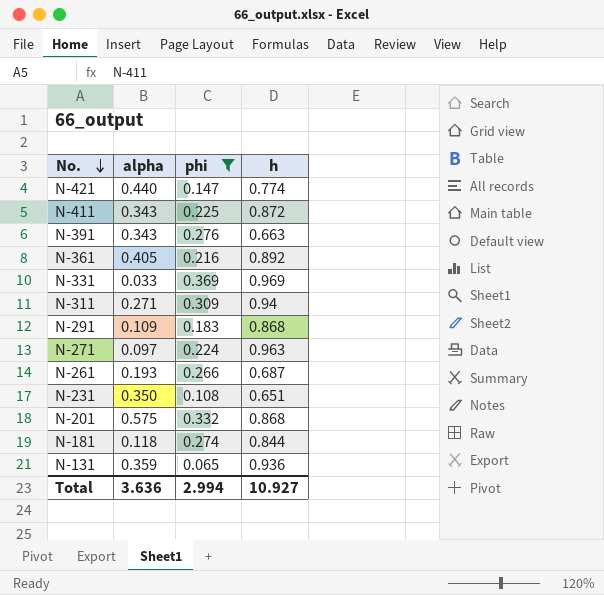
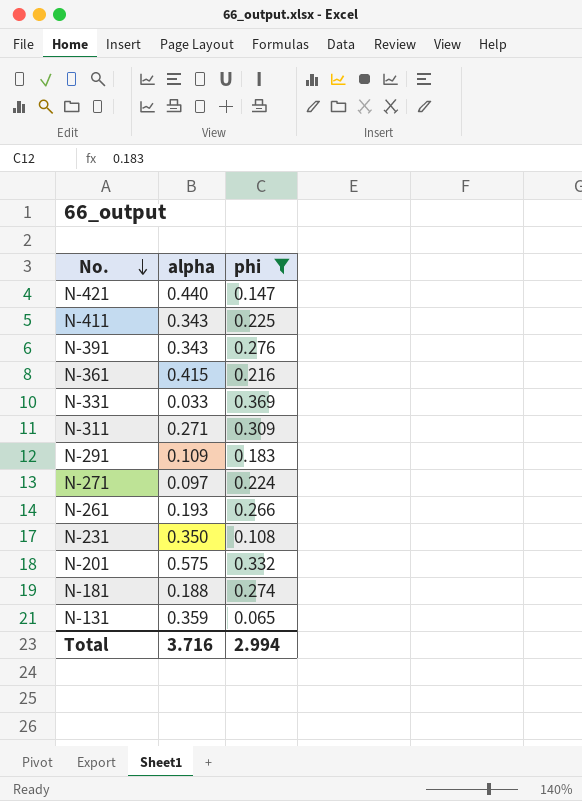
column h | position: 4 -> none
N-361 | alpha: 0.405 -> 0.415
N-181 | alpha: 0.118 -> 0.188
Total | alpha: 3.636 -> 3.716

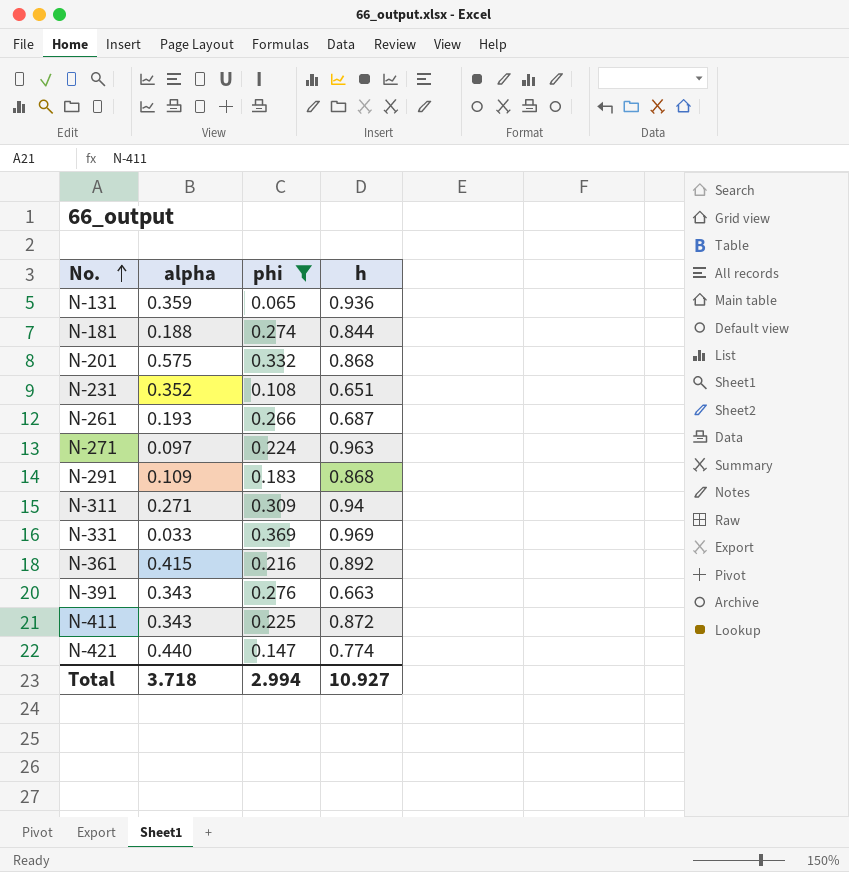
row order: No. descending -> No. ascending
column h | position: none -> 4
N-231 | alpha: 0.350 -> 0.352
Total | alpha: 3.716 -> 3.718

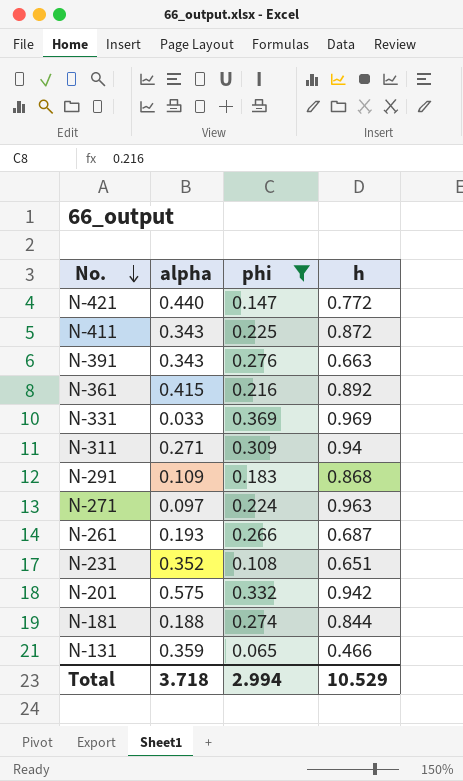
row order: No. ascending -> No. descending
N-421 | h: 0.774 -> 0.772
N-201 | h: 0.868 -> 0.942
N-131 | h: 0.936 -> 0.466
Total | h: 10.927 -> 10.529

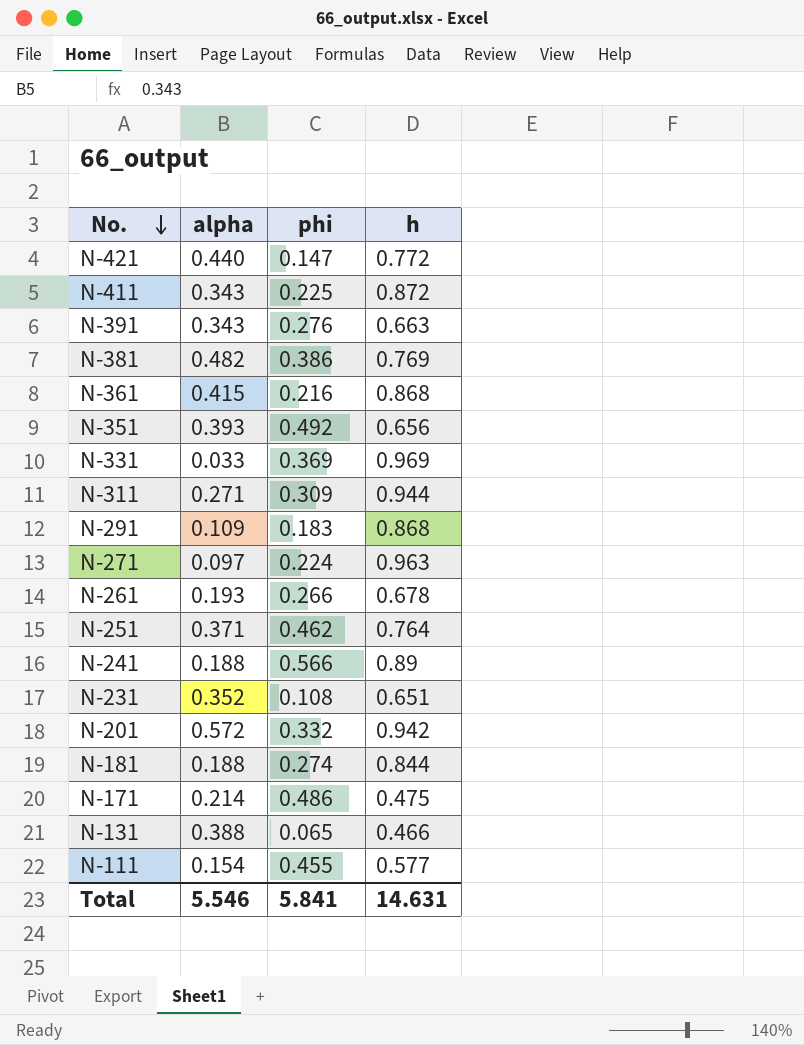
filter: phi <= 0.369 -> none
N-361 | h: 0.892 -> 0.868
N-311 | h: 0.94 -> 0.944
N-261 | h: 0.687 -> 0.678
N-201 | alpha: 0.575 -> 0.572
N-131 | alpha: 0.359 -> 0.388
Total | alpha: 3.718 -> 5.546
Total | phi: 2.994 -> 5.841
Total | h: 10.529 -> 14.631

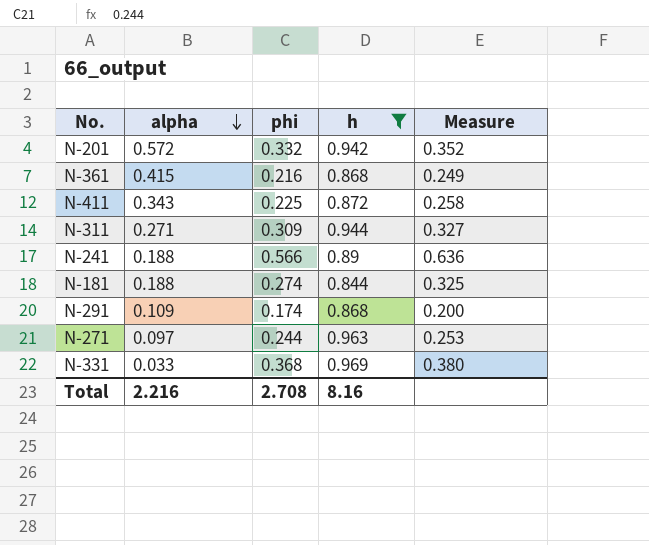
filter: none -> h >= 0.844
row order: No. descending -> alpha descending
column Measure | formula: none -> [phi] / [h]
N-291 | phi: 0.183 -> 0.174
N-271 | phi: 0.224 -> 0.244
N-331 | phi: 0.369 -> 0.368
Total | alpha: 5.546 -> 2.216
Total | phi: 5.841 -> 2.708
Total | h: 14.631 -> 8.16

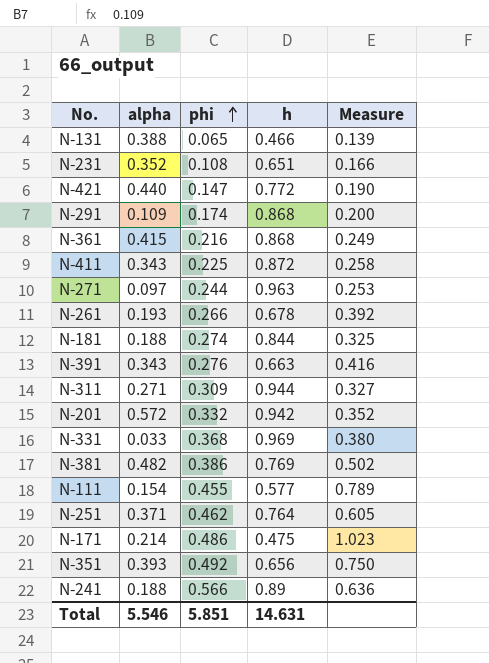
filter: h >= 0.844 -> none
row order: alpha descending -> phi ascending
Total | alpha: 2.216 -> 5.546
Total | phi: 2.708 -> 5.851
Total | h: 8.16 -> 14.631

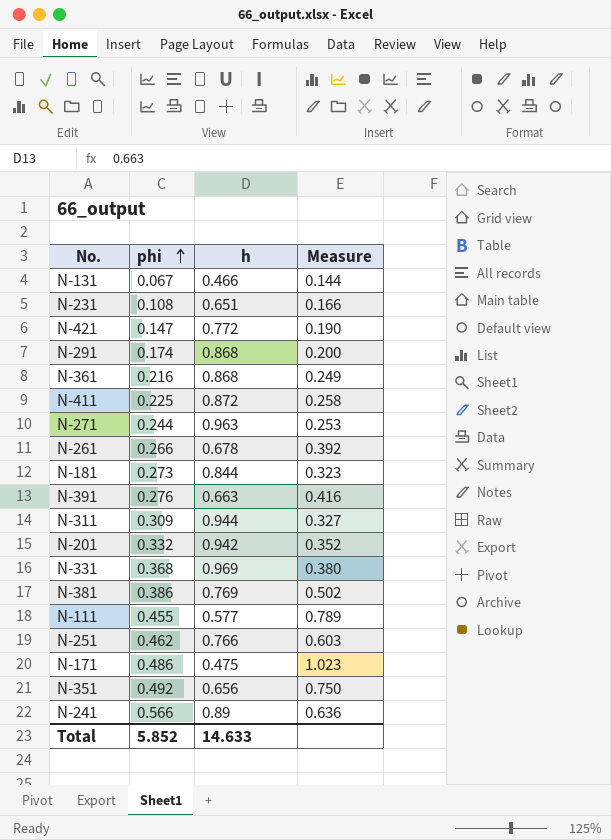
column alpha | position: 2 -> none
N-131 | phi: 0.065 -> 0.067
N-131 | Measure: 0.139 -> 0.144
N-181 | phi: 0.274 -> 0.273
N-181 | Measure: 0.325 -> 0.323
N-251 | h: 0.764 -> 0.766
N-251 | Measure: 0.605 -> 0.603
Total | phi: 5.851 -> 5.852
Total | h: 14.631 -> 14.633

